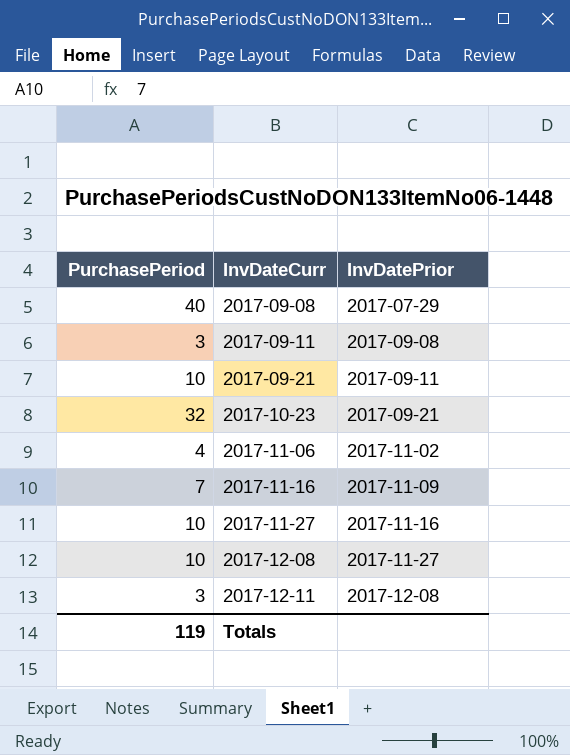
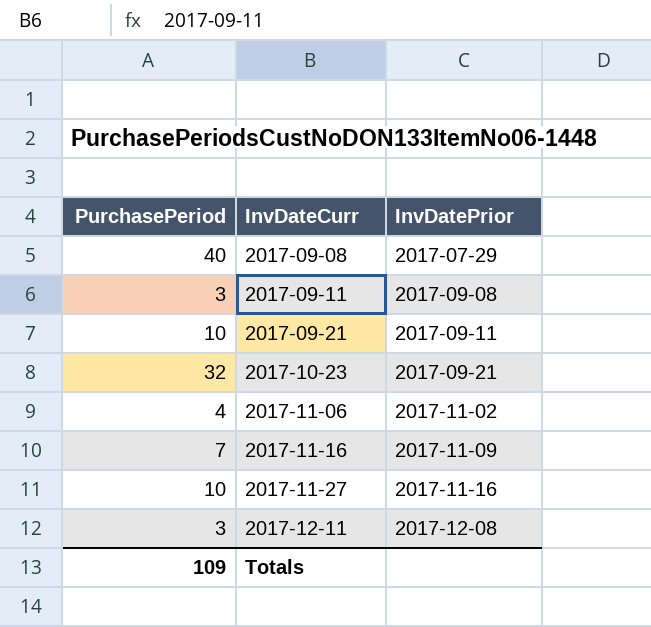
row 2017-12-08: 10 | 2017-11-27 -> none
Totals | PurchasePeriod: 119 -> 109

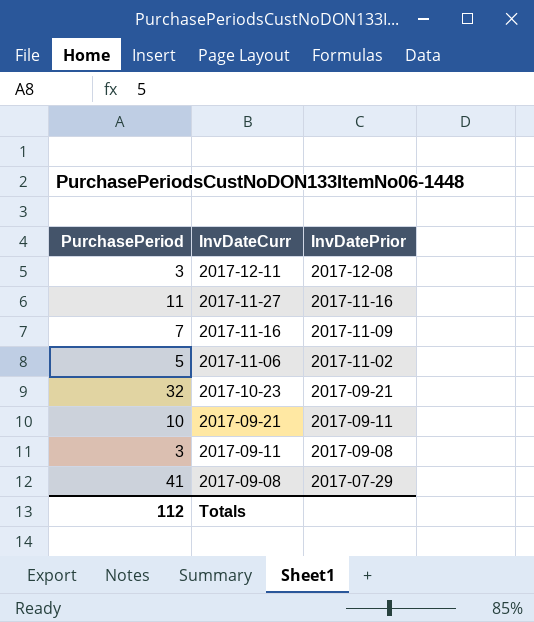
row order: InvDateCurr ascending -> InvDateCurr descending
2017-11-27 | PurchasePeriod: 10 -> 11
2017-11-06 | PurchasePeriod: 4 -> 5
2017-09-08 | PurchasePeriod: 40 -> 41
Totals | PurchasePeriod: 109 -> 112

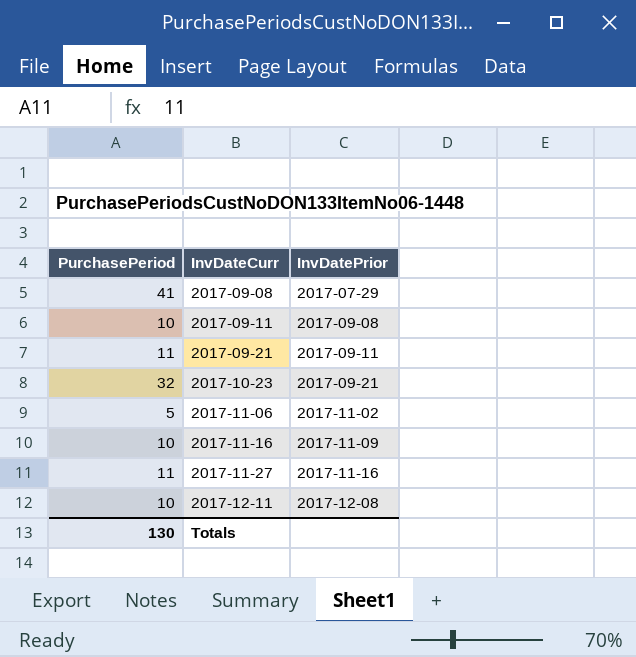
row order: InvDateCurr descending -> InvDateCurr ascending
2017-09-11 | PurchasePeriod: 3 -> 10
2017-09-21 | PurchasePeriod: 10 -> 11
2017-11-16 | PurchasePeriod: 7 -> 10
2017-12-11 | PurchasePeriod: 3 -> 10
Totals | PurchasePeriod: 112 -> 130

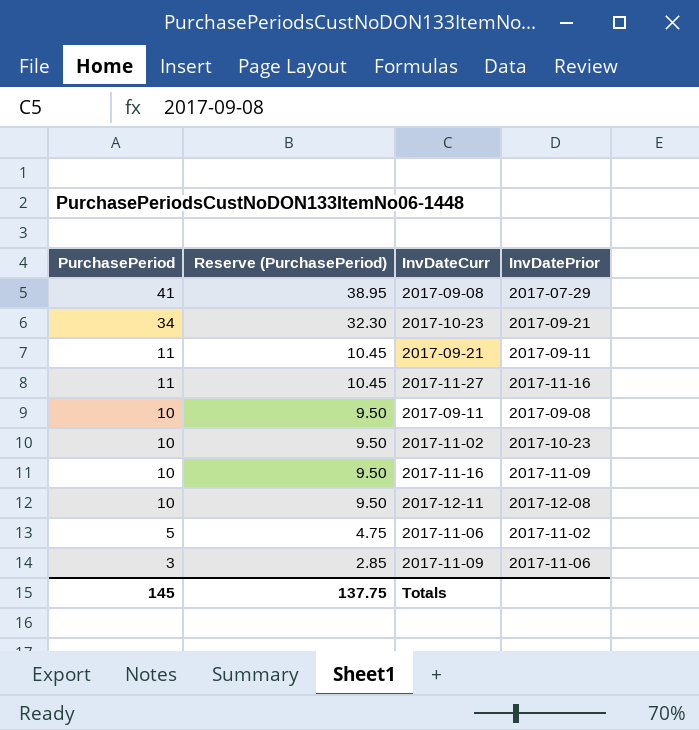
row order: InvDateCurr ascending -> PurchasePeriod descending
column Reserve (PurchasePeriod) | formula: none -> [PurchasePeriod] * 0.95
2017-10-23 | PurchasePeriod: 32 -> 34
row 2017-11-02: none -> 10 | 9.50 | 2017-10-23
row 2017-11-09: none -> 3 | 2.85 | 2017-11-06
Totals | PurchasePeriod: 130 -> 145

